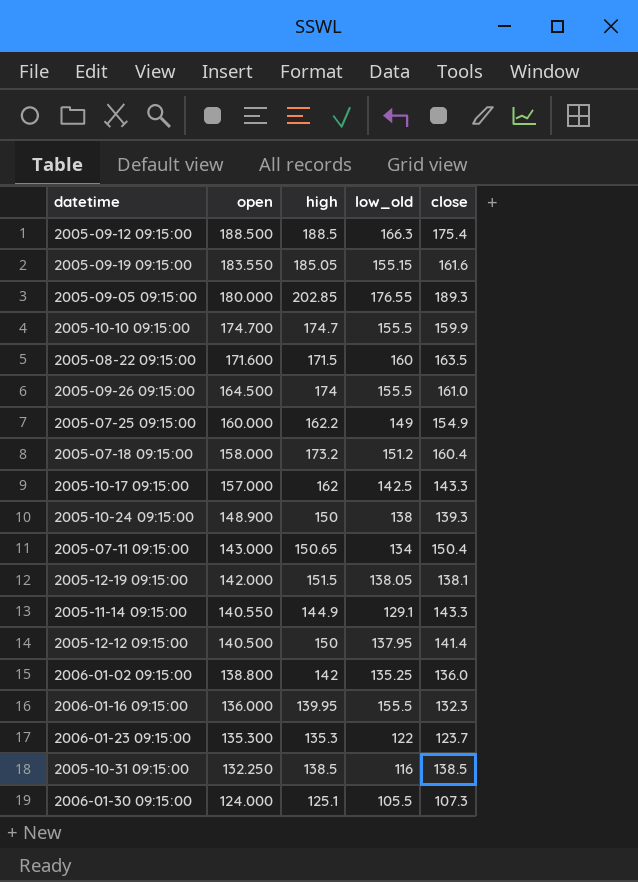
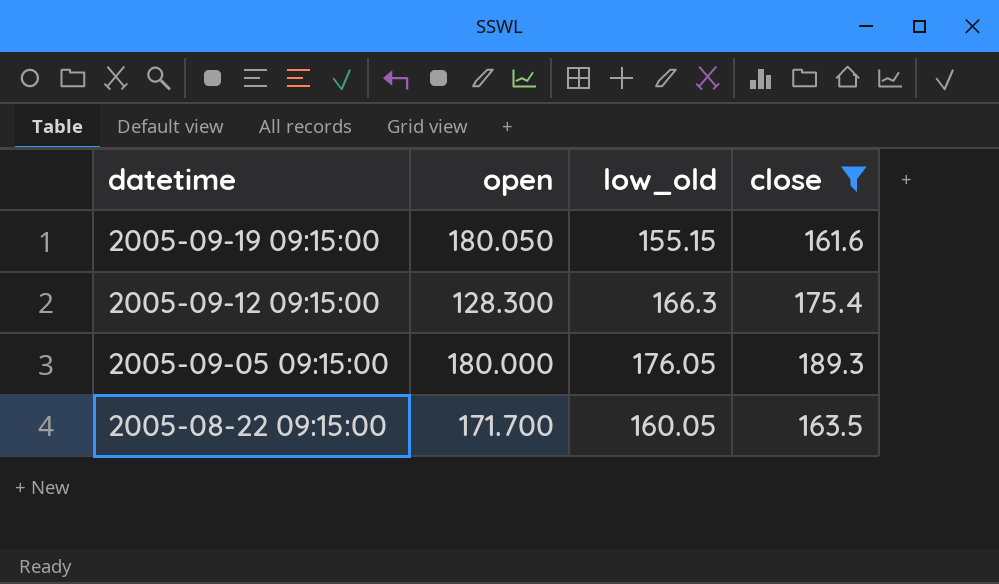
filter: none -> close >= 161.6
row order: open descending -> datetime descending
column high | position: 3 -> none
2005-09-19 09:15:00 | open: 183.550 -> 180.050
2005-09-12 09:15:00 | open: 188.500 -> 128.300
2005-09-05 09:15:00 | low_old: 176.55 -> 176.05
2005-08-22 09:15:00 | open: 171.600 -> 171.700
2005-08-22 09:15:00 | low_old: 160 -> 160.05

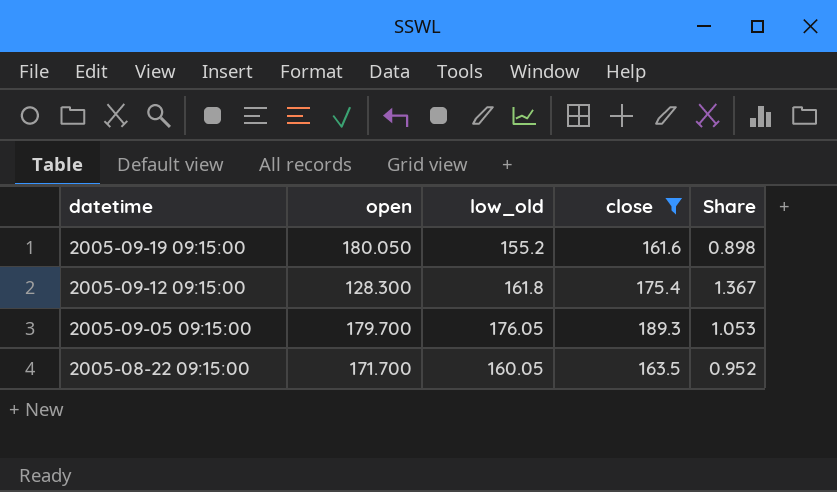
column Share | formula: none -> [close] / [open]
2005-09-19 09:15:00 | low_old: 155.15 -> 155.2
2005-09-12 09:15:00 | low_old: 166.3 -> 161.8
2005-09-05 09:15:00 | open: 180.000 -> 179.700

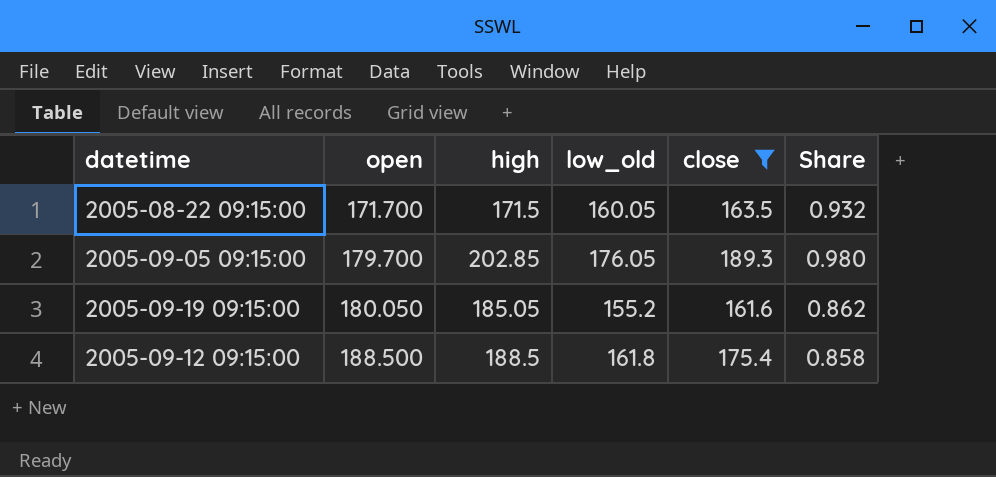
row order: datetime descending -> open ascending
column high | position: none -> 3
column Share | formula: [close] / [open] -> [low_old] / [open]
2005-09-12 09:15:00 | open: 128.300 -> 188.500

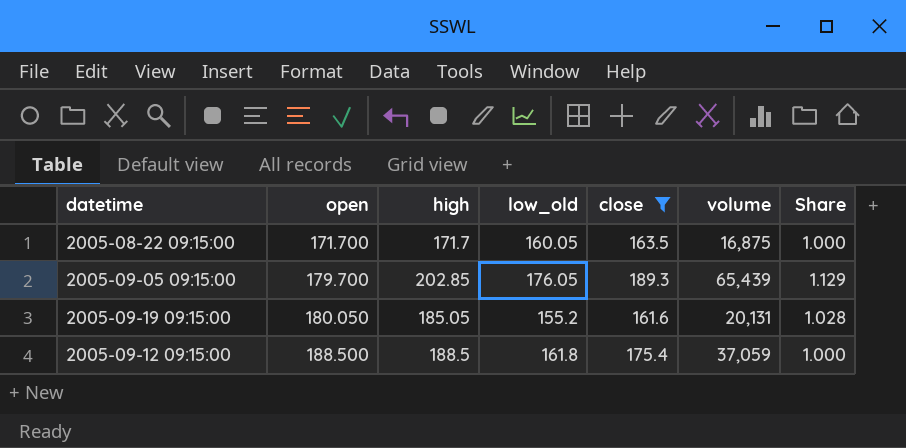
column volume | position: none -> 6
column Share | formula: [low_old] / [open] -> [high] / [open]
2005-08-22 09:15:00 | high: 171.5 -> 171.7

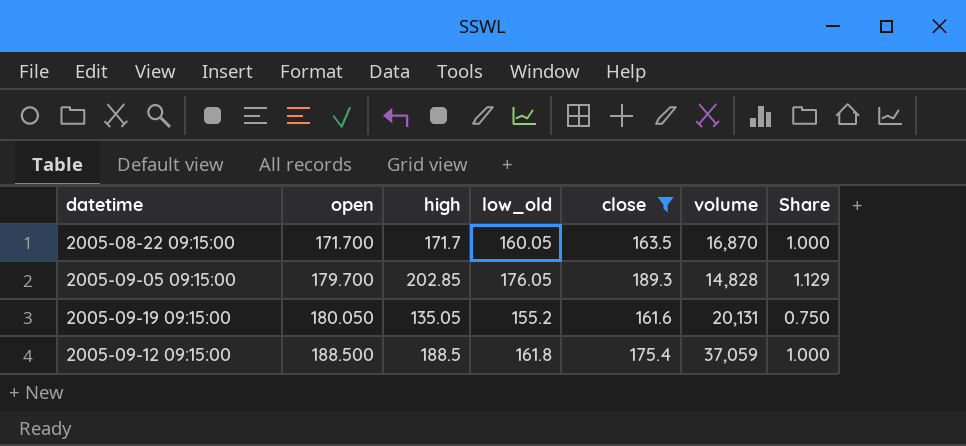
2005-08-22 09:15:00 | volume: 16,875 -> 16,870
2005-09-05 09:15:00 | volume: 65,439 -> 14,828
2005-09-19 09:15:00 | high: 185.05 -> 135.05
2005-09-19 09:15:00 | Share: 1.028 -> 0.750

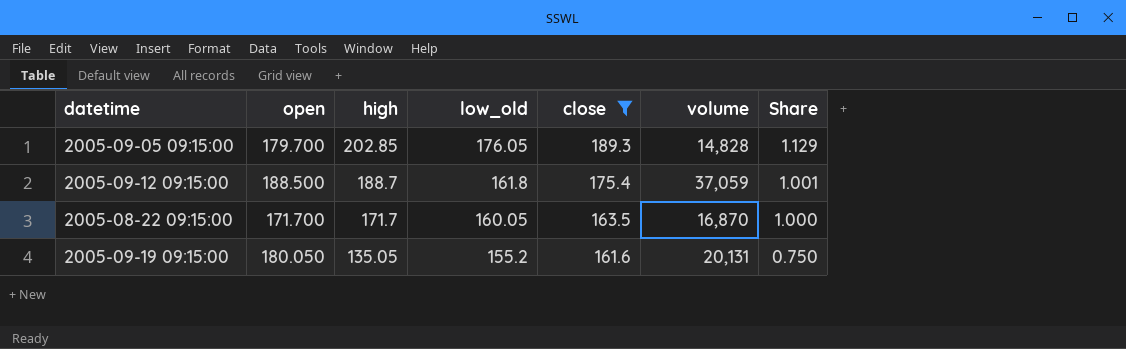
row order: open ascending -> high descending
2005-09-12 09:15:00 | high: 188.5 -> 188.7
2005-09-12 09:15:00 | Share: 1.000 -> 1.001

